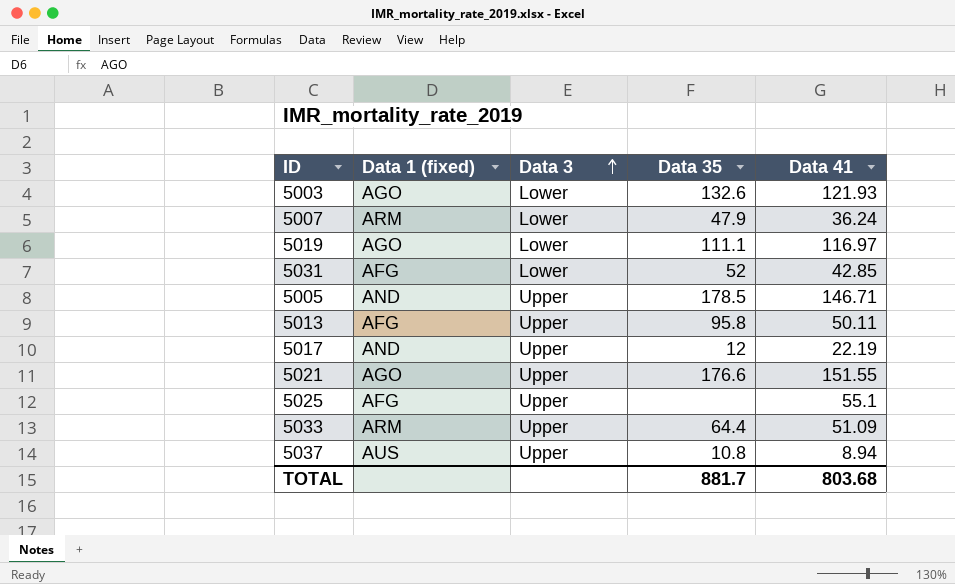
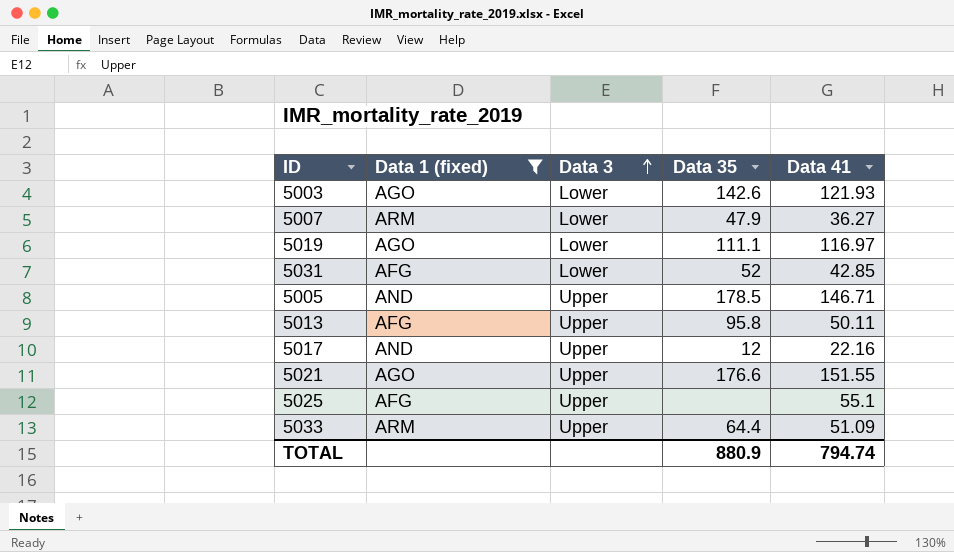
filter: none -> Data 1 (fixed) != AUS
5003 | Data 35: 132.6 -> 142.6
5007 | Data 41: 36.24 -> 36.27
5017 | Data 41: 22.19 -> 22.16
TOTAL | Data 35: 881.7 -> 880.9
TOTAL | Data 41: 803.68 -> 794.74

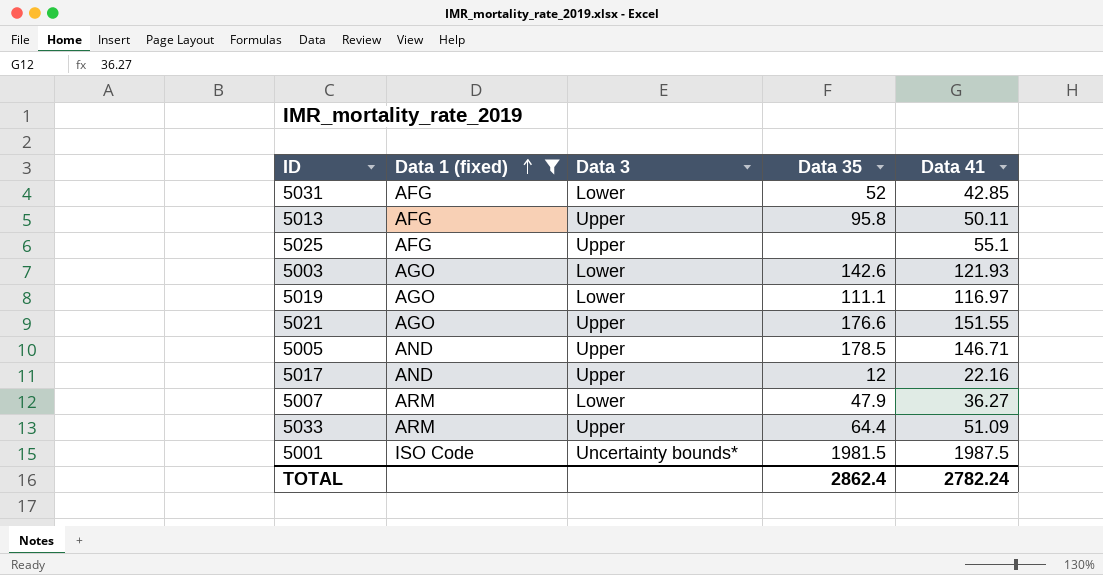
row order: Data 3 ascending -> Data 1 (fixed) ascending
row 5001: none -> ISO Code | Uncertainty bounds* | 1981.5 | 1987.5
TOTAL | Data 35: 880.9 -> 2862.4
TOTAL | Data 41: 794.74 -> 2782.24

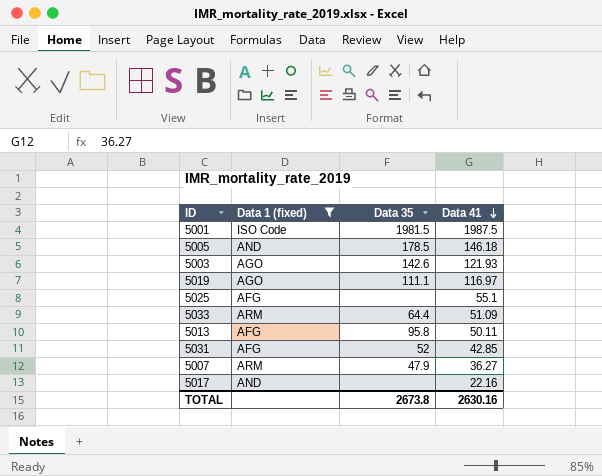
row order: Data 1 (fixed) ascending -> Data 41 descending
column Data 3 | position: 3 -> none
row 5021: AGO | Upper | 176.6 | 151.55 -> none
5005 | Data 41: 146.71 -> 146.18
5017 | Data 35: 12 -> none
TOTAL | Data 35: 2862.4 -> 2673.8
TOTAL | Data 41: 2782.24 -> 2630.16

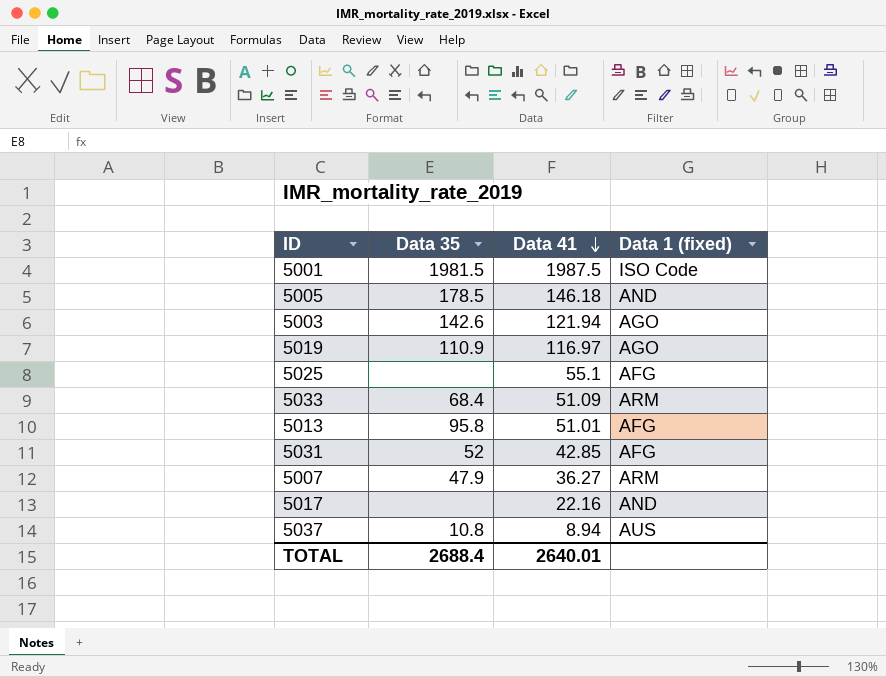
filter: Data 1 (fixed) != AUS -> none
column Data 1 (fixed) | position: 2 -> 4
5003 | Data 41: 121.93 -> 121.94
5019 | Data 35: 111.1 -> 110.9
5033 | Data 35: 64.4 -> 68.4
5013 | Data 41: 50.11 -> 51.01
TOTAL | Data 35: 2673.8 -> 2688.4
TOTAL | Data 41: 2630.16 -> 2640.01

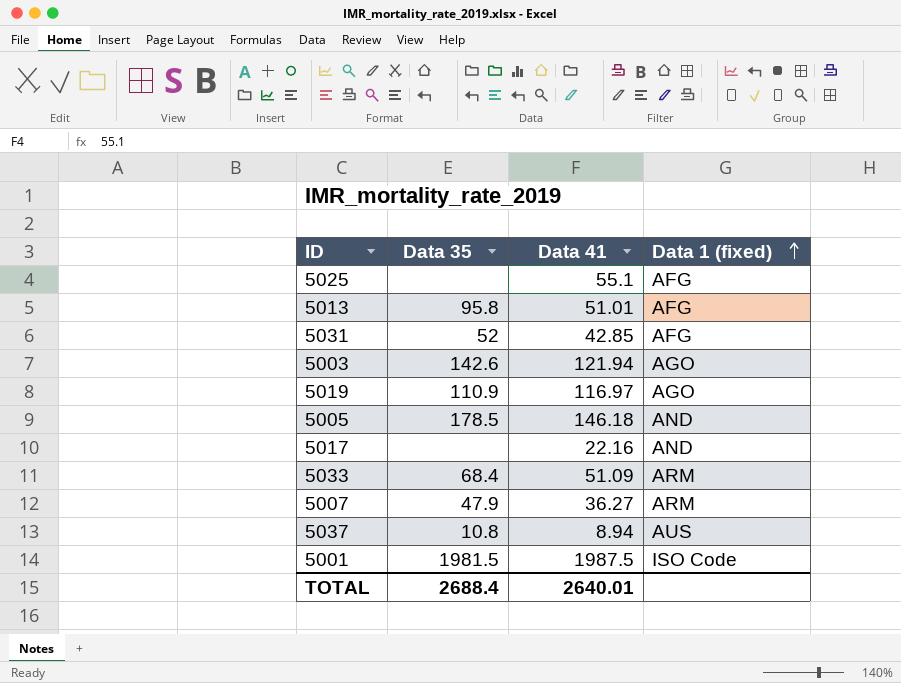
row order: Data 41 descending -> Data 1 (fixed) ascending

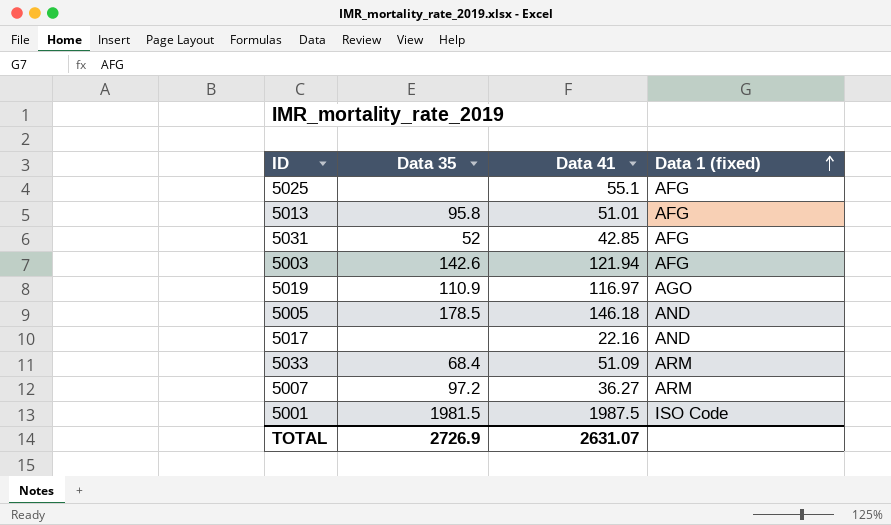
row 5037: 10.8 | 8.94 | AUS -> none
5003 | Data 1 (fixed): AGO -> AFG
5007 | Data 35: 47.9 -> 97.2
TOTAL | Data 35: 2688.4 -> 2726.9
TOTAL | Data 41: 2640.01 -> 2631.07

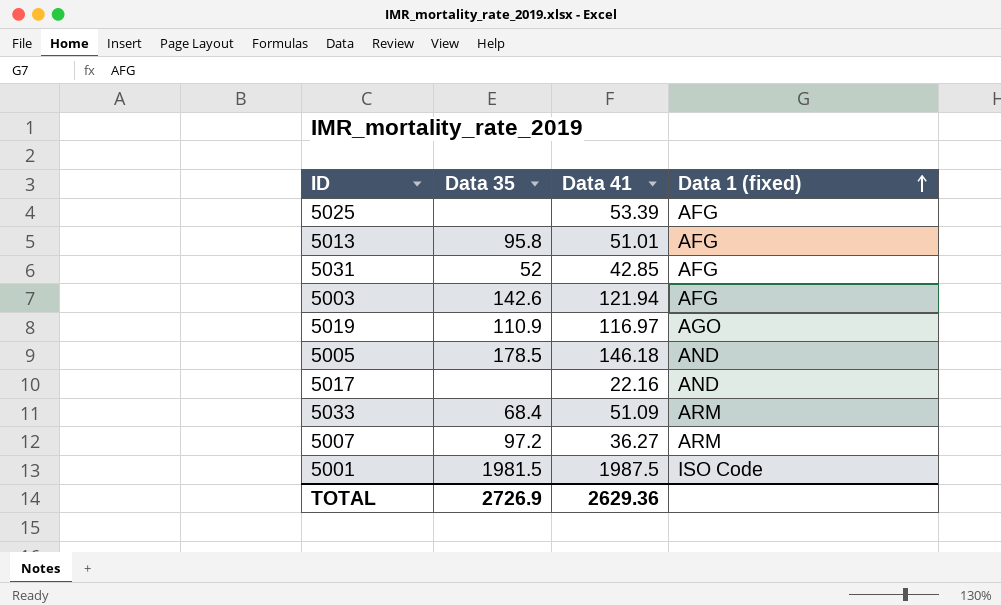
5025 | Data 41: 55.1 -> 53.39
TOTAL | Data 41: 2631.07 -> 2629.36

